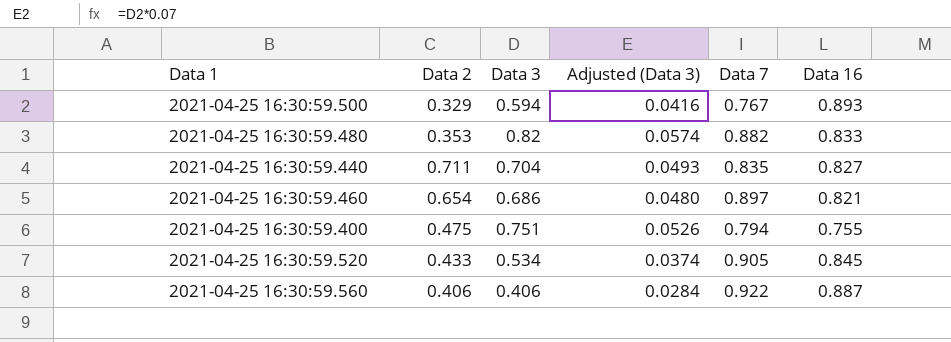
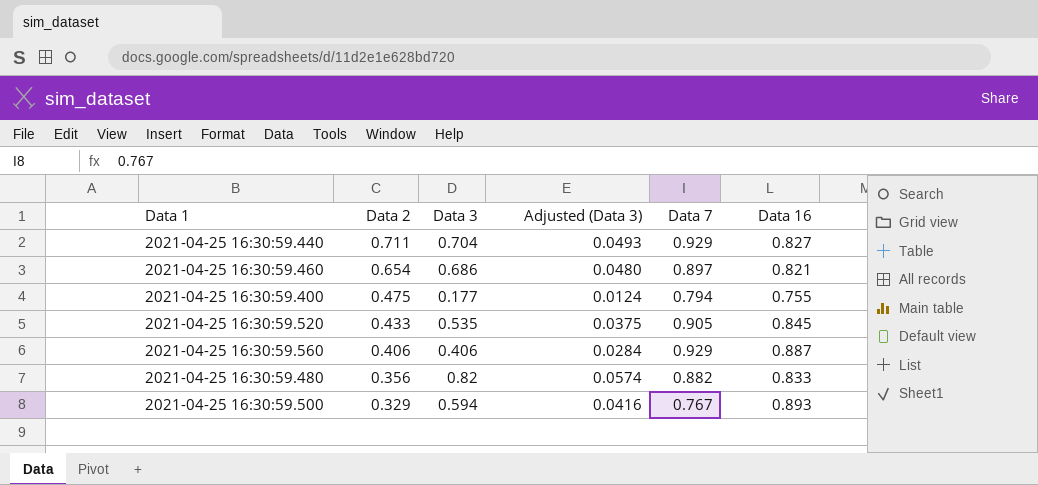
row order: none -> Data 2 descending
2021-04-25 16:30:59.440 | Data 7: 0.835 -> 0.929
2021-04-25 16:30:59.400 | Data 3: 0.751 -> 0.177
2021-04-25 16:30:59.400 | Adjusted (Data 3): 0.0526 -> 0.0124
2021-04-25 16:30:59.520 | Data 3: 0.534 -> 0.535
2021-04-25 16:30:59.520 | Adjusted (Data 3): 0.0374 -> 0.0375
2021-04-25 16:30:59.560 | Data 7: 0.922 -> 0.929
2021-04-25 16:30:59.480 | Data 2: 0.353 -> 0.356

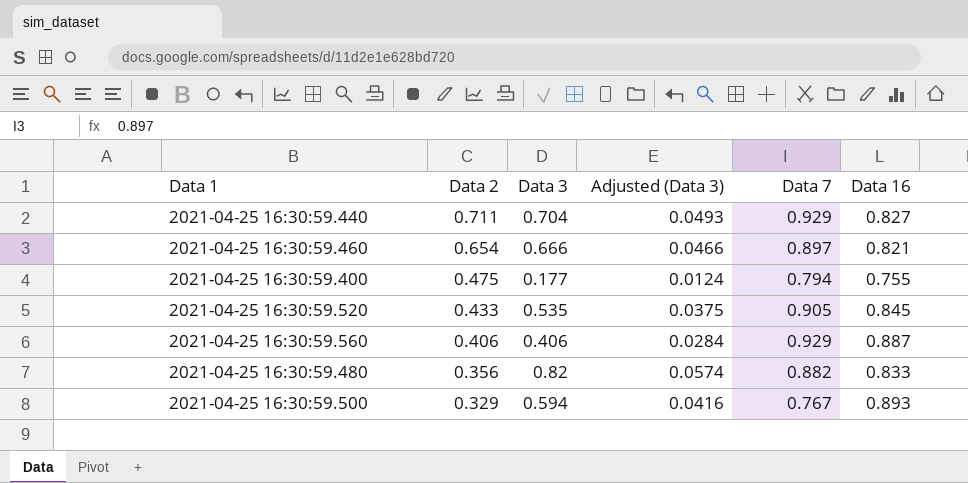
2021-04-25 16:30:59.460 | Data 3: 0.686 -> 0.666
2021-04-25 16:30:59.460 | Adjusted (Data 3): 0.0480 -> 0.0466

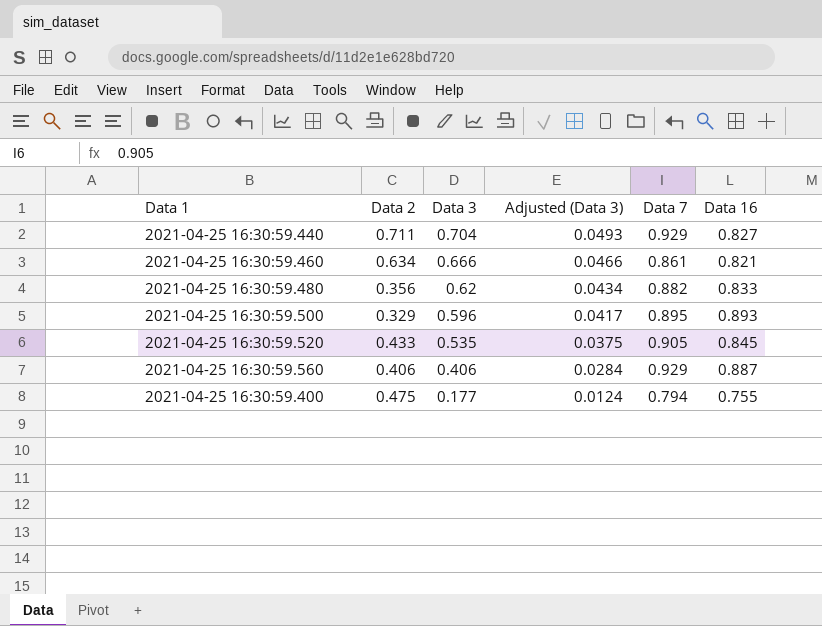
row order: Data 2 descending -> Data 3 descending
2021-04-25 16:30:59.460 | Data 2: 0.654 -> 0.634
2021-04-25 16:30:59.460 | Data 7: 0.897 -> 0.861
2021-04-25 16:30:59.480 | Data 3: 0.82 -> 0.62
2021-04-25 16:30:59.480 | Adjusted (Data 3): 0.0574 -> 0.0434
2021-04-25 16:30:59.500 | Data 3: 0.594 -> 0.596
2021-04-25 16:30:59.500 | Adjusted (Data 3): 0.0416 -> 0.0417
2021-04-25 16:30:59.500 | Data 7: 0.767 -> 0.895

